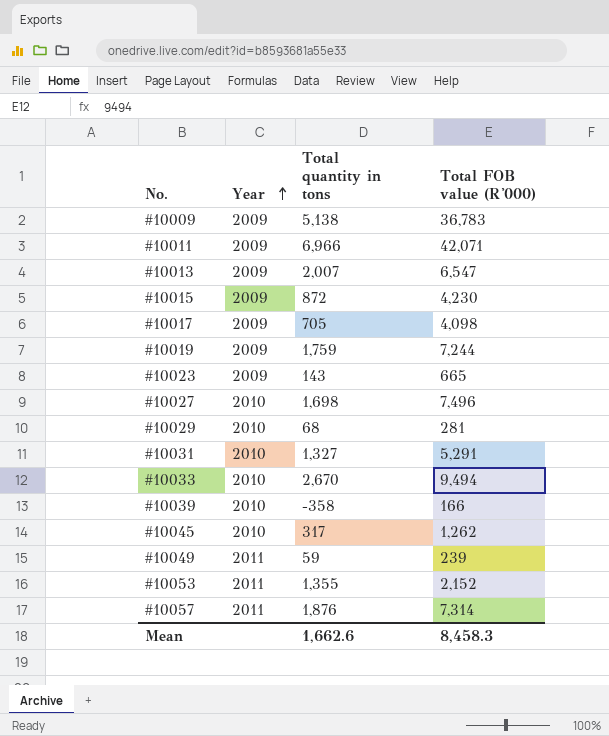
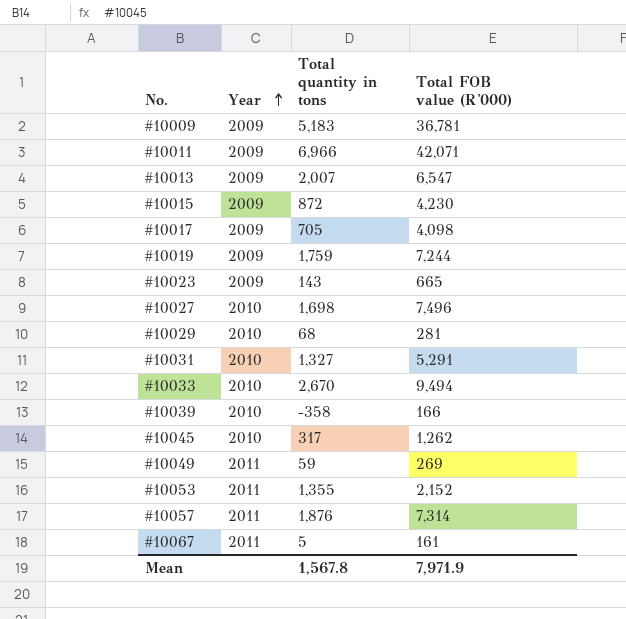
#10009 | Total quantity in tons: 5,138 -> 5,183
#10009 | Total FOB value (R'000): 36,783 -> 36,781
#10049 | Total FOB value (R'000): 239 -> 269
row #10067: none -> 2011 | 5 | 161
Mean | Total quantity in tons: 1,662.6 -> 1,567.8
Mean | Total FOB value (R'000): 8,458.3 -> 7,971.9

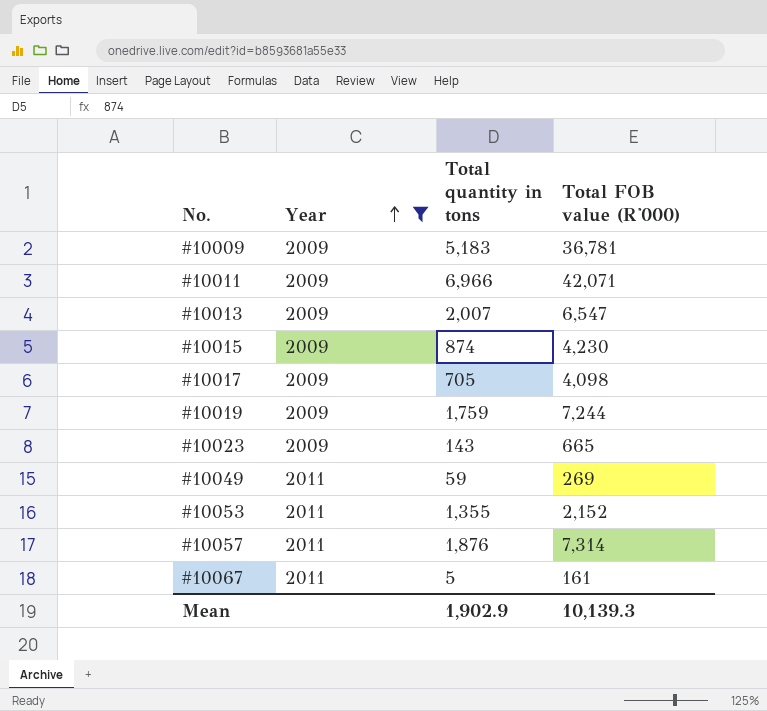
filter: none -> Year != 2010
#10015 | Total quantity in tons: 872 -> 874
Mean | Total quantity in tons: 1,567.8 -> 1,902.9
Mean | Total FOB value (R'000): 7,971.9 -> 10,139.3

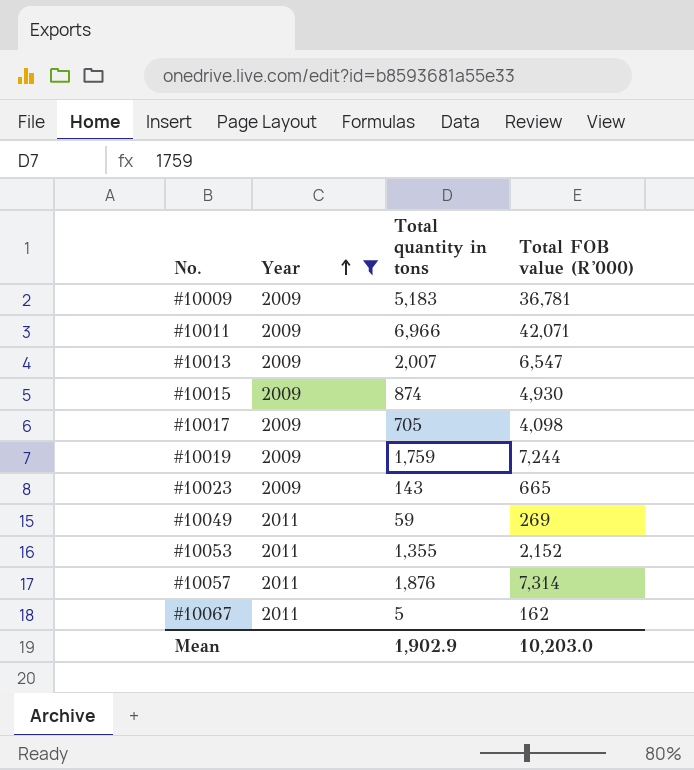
#10015 | Total FOB value (R'000): 4,230 -> 4,930
#10067 | Total FOB value (R'000): 161 -> 162
Mean | Total FOB value (R'000): 10,139.3 -> 10,203.0

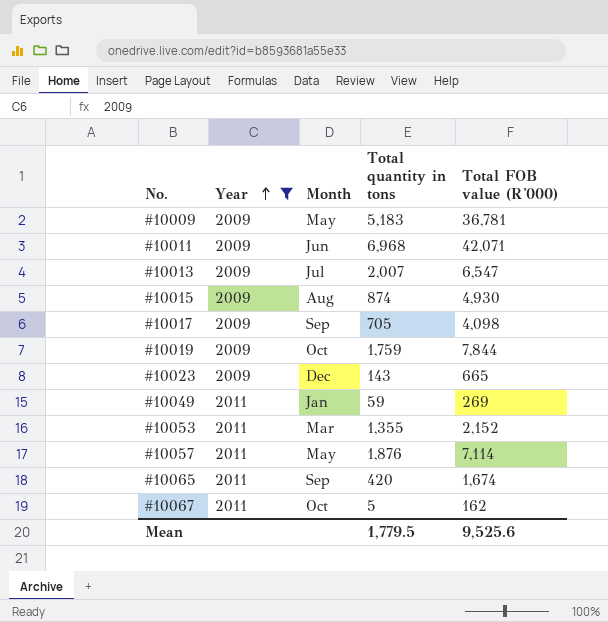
column Month | position: none -> 3
#10011 | Total quantity in tons: 6,966 -> 6,968
#10019 | Total FOB value (R'000): 7,244 -> 7,844
#10057 | Total FOB value (R'000): 7,314 -> 7,114
row #10065: none -> 2011 | Sep | 420 | 1,674
Mean | Total quantity in tons: 1,902.9 -> 1,779.5
Mean | Total FOB value (R'000): 10,203.0 -> 9,525.6

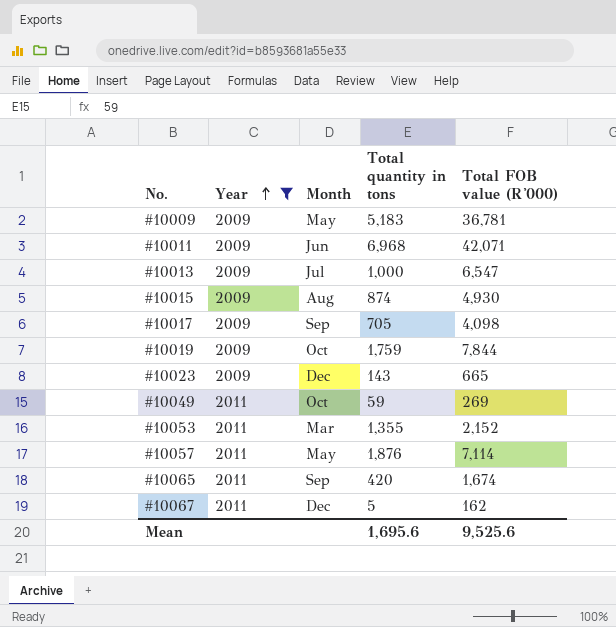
#10013 | Total quantity in tons: 2,007 -> 1,000
#10049 | Month: Jan -> Oct
#10067 | Month: Oct -> Dec
Mean | Total quantity in tons: 1,779.5 -> 1,695.6

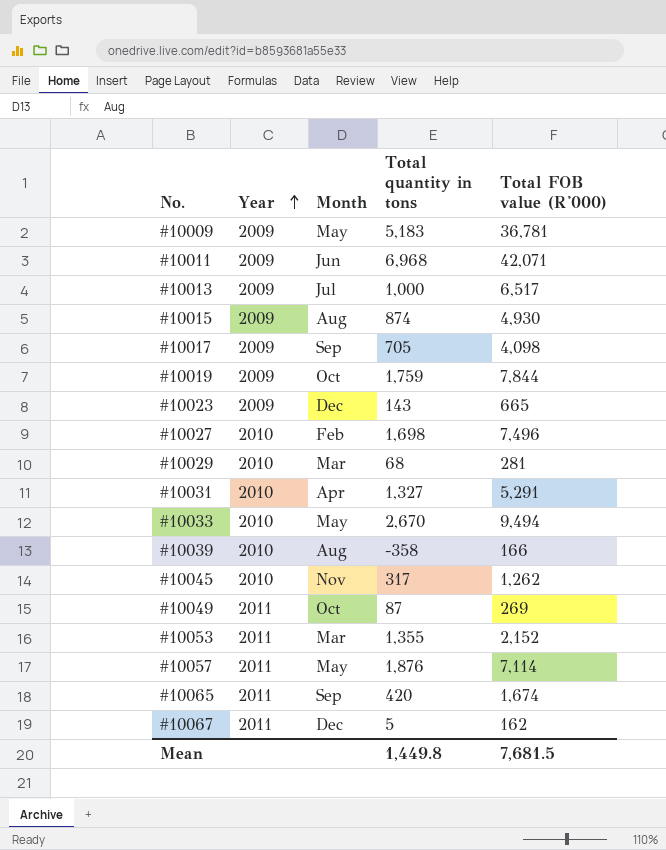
filter: Year != 2010 -> none
#10013 | Total FOB value (R'000): 6,547 -> 6,517
#10049 | Total quantity in tons: 59 -> 87
Mean | Total quantity in tons: 1,695.6 -> 1,449.8
Mean | Total FOB value (R'000): 9,525.6 -> 7,681.5

